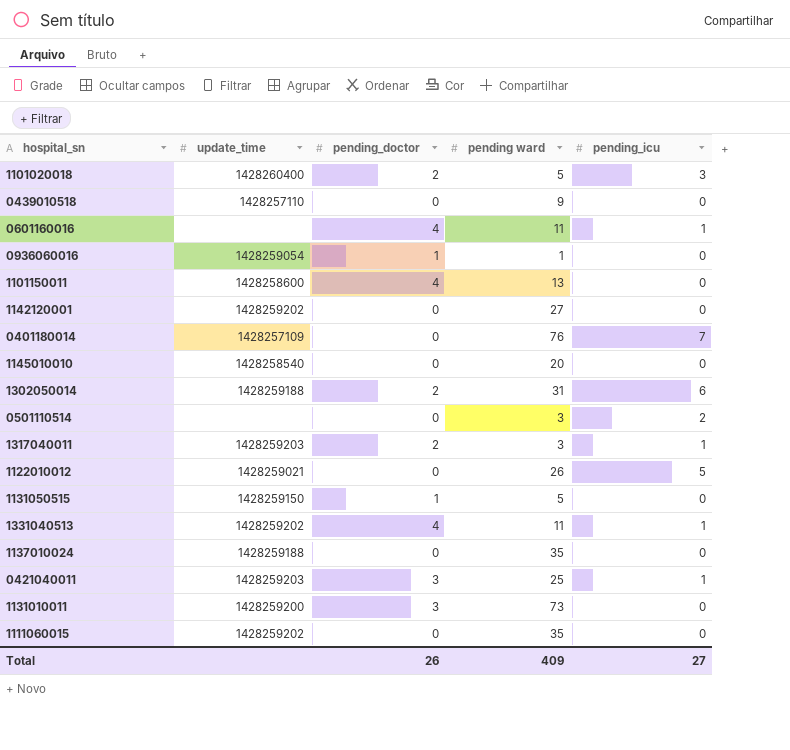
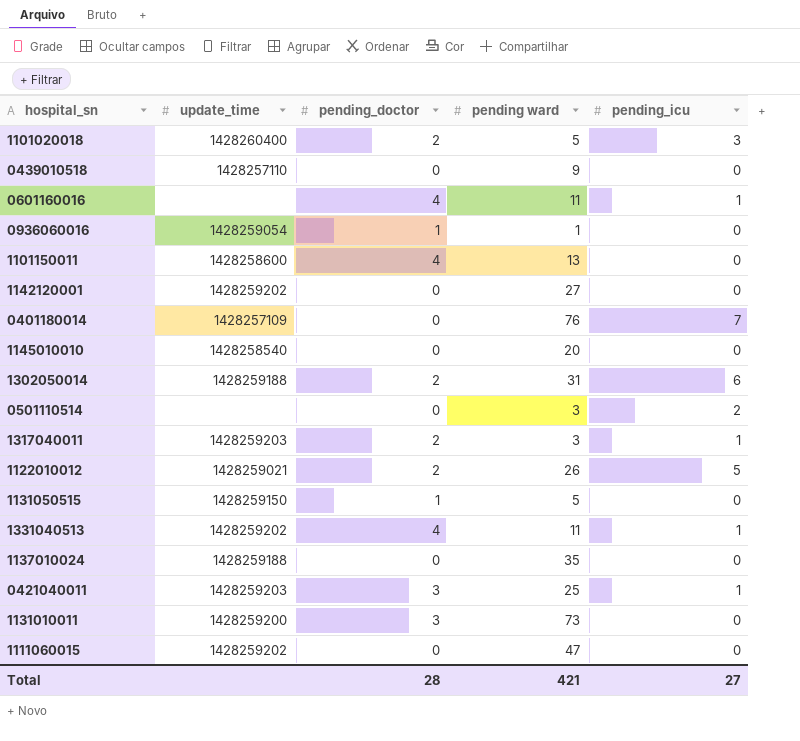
1122010012 | pending_doctor: 0 -> 2
1111060015 | pending ward: 35 -> 47
Total | pending_doctor: 26 -> 28
Total | pending ward: 409 -> 421

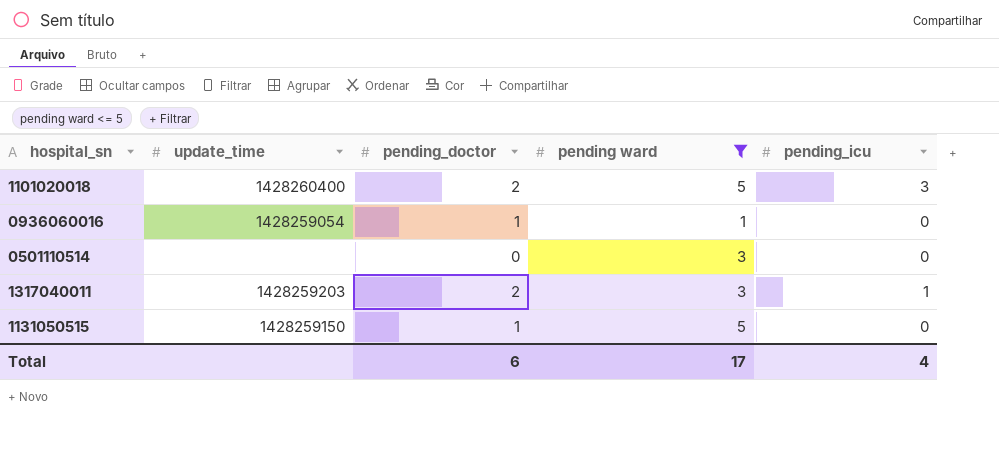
filter: none -> pending ward <= 5
0501110514 | pending_icu: 2 -> 0
Total | pending_doctor: 28 -> 6
Total | pending ward: 421 -> 17
Total | pending_icu: 27 -> 4

